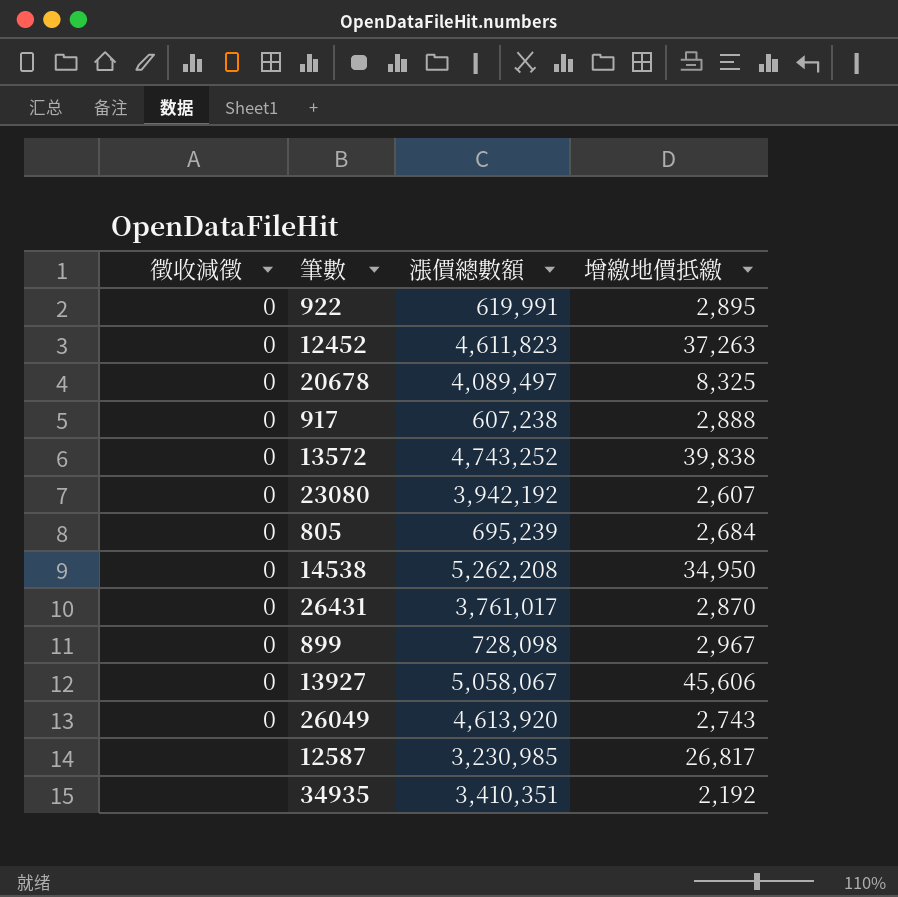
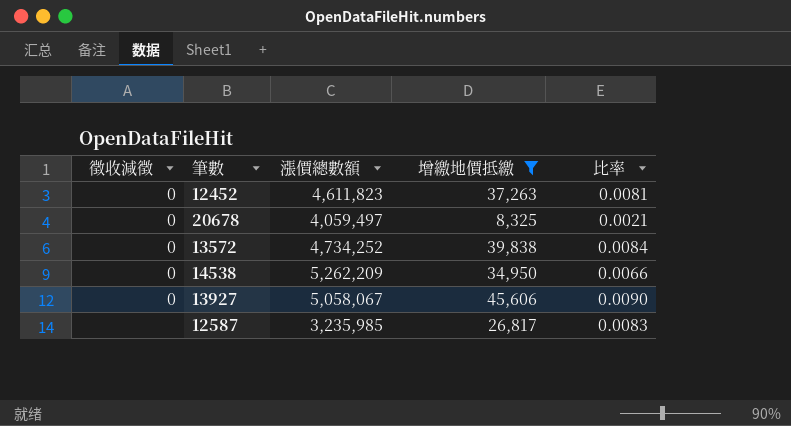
filter: none -> 增繳地價抵繳 >= 8,325
column 比率 | formula: none -> [增繳地價抵繳] / [漲價總數額]
20678 | 漲價總數額: 4,089,497 -> 4,059,497
13572 | 漲價總數額: 4,743,252 -> 4,734,252
14538 | 漲價總數額: 5,262,208 -> 5,262,209
12587 | 漲價總數額: 3,230,985 -> 3,235,985

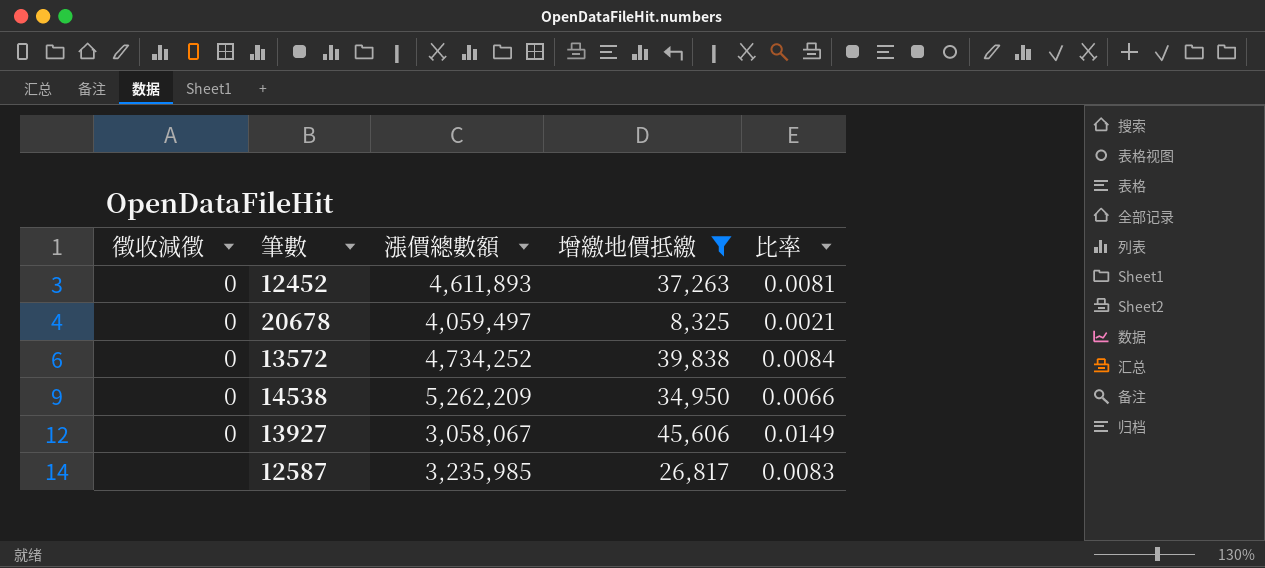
12452 | 漲價總數額: 4,611,823 -> 4,611,893
13927 | 漲價總數額: 5,058,067 -> 3,058,067
13927 | 比率: 0.0090 -> 0.0149

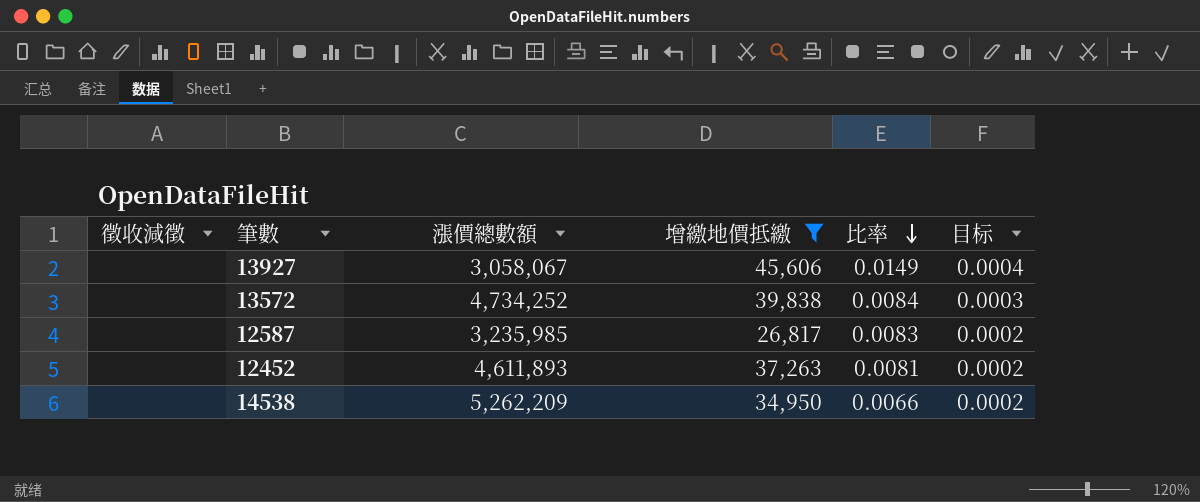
row order: none -> 比率 descending
column 目标 | formula: none -> [比率] * 0.03
row 20678: 0 | 4,059,497 | 8,325 | 0.0021 -> none
13927 | 徵收減徵: 0 -> none
13572 | 徵收減徵: 0 -> none
12452 | 徵收減徵: 0 -> none
14538 | 徵收減徵: 0 -> none

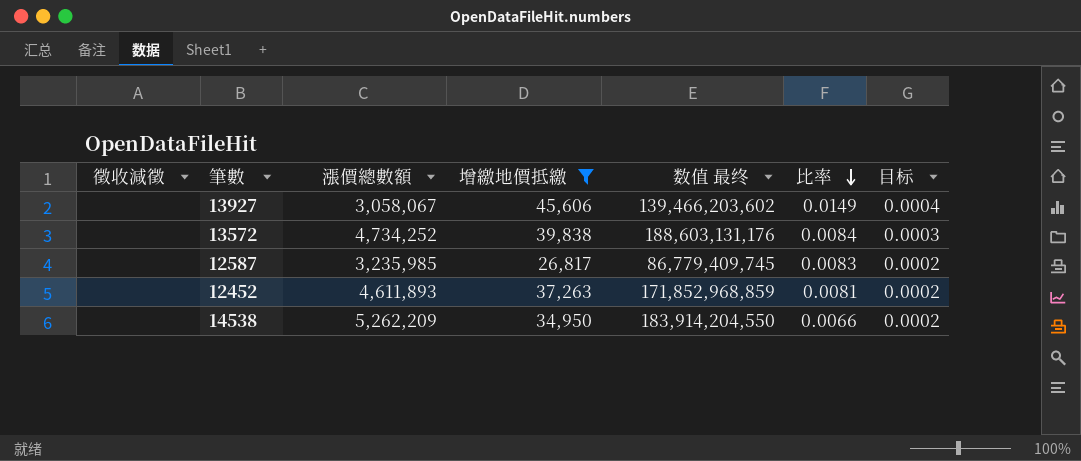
column 数值 最终 | formula: none -> [漲價總數額] * [增繳地價抵繳]

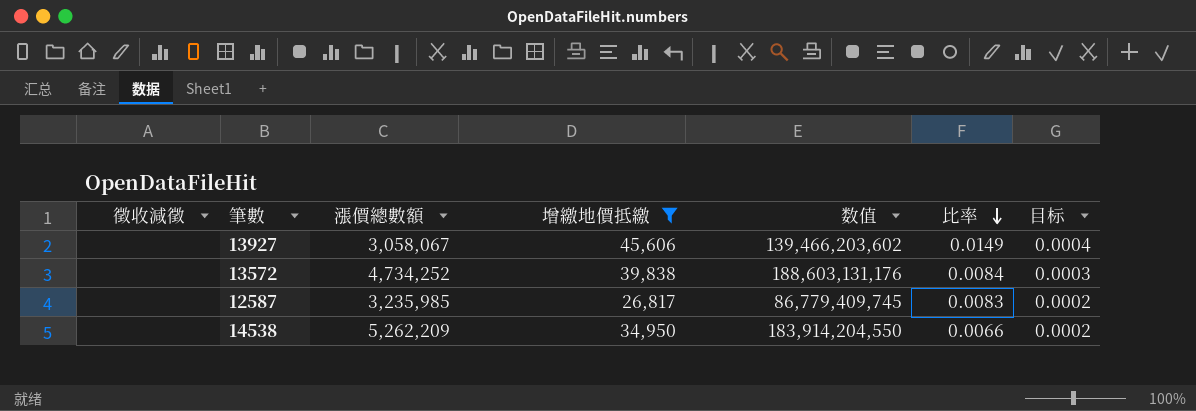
column name: 数值 最终 -> 数值
row 12452: none | 4,611,893 | 37,263 | 171,852,968,859 | 0.0081 | 0.0002 -> none

